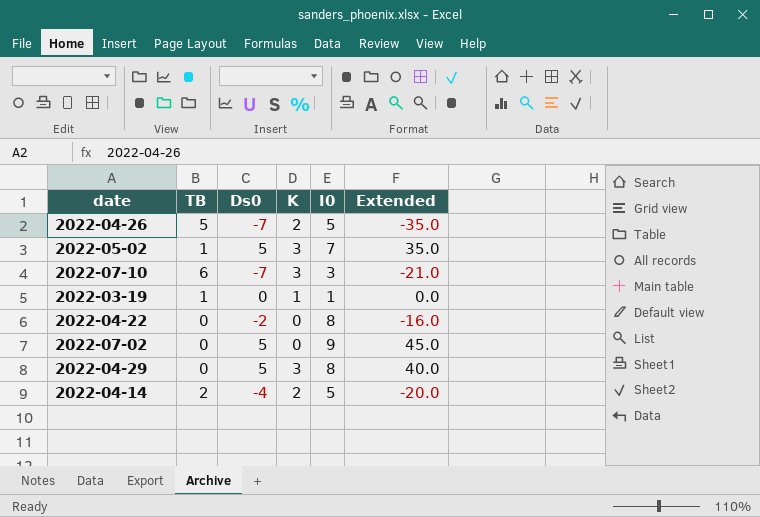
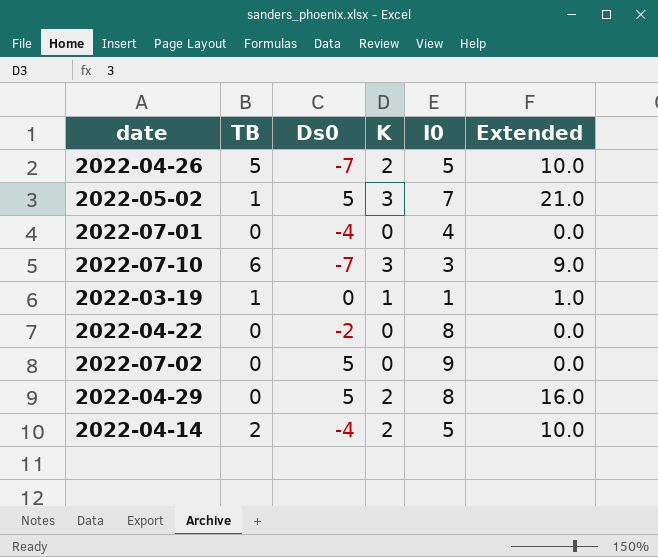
column Extended | formula: [Ds0] * [I0] -> [K] * [I0]
row 2022-07-01: none -> 0 | -4 | 0 | 4 | 0.0
2022-04-29 | K: 3 -> 2

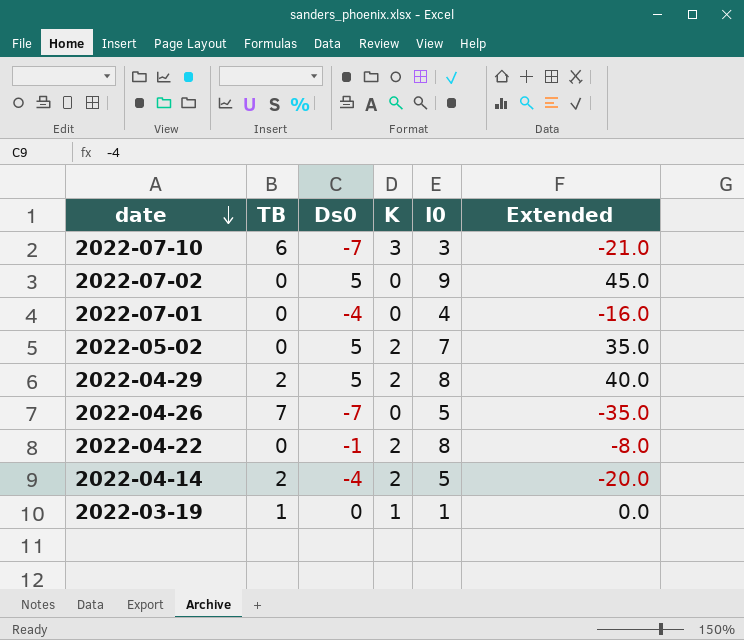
row order: none -> date descending
column Extended | formula: [K] * [I0] -> [Ds0] * [I0]
2022-05-02 | TB: 1 -> 0
2022-05-02 | K: 3 -> 2
2022-04-29 | TB: 0 -> 2
2022-04-26 | TB: 5 -> 7
2022-04-26 | K: 2 -> 0
2022-04-22 | Ds0: -2 -> -1
2022-04-22 | K: 0 -> 2

